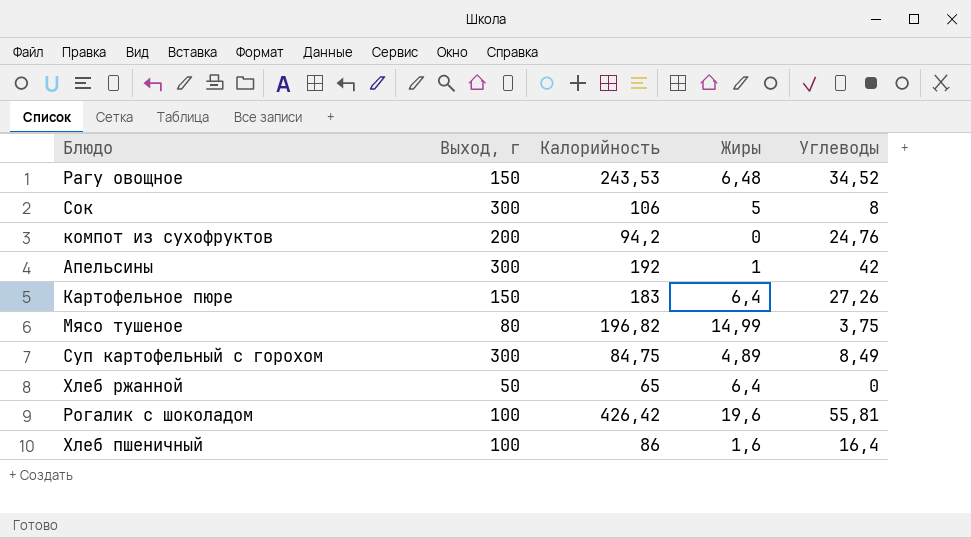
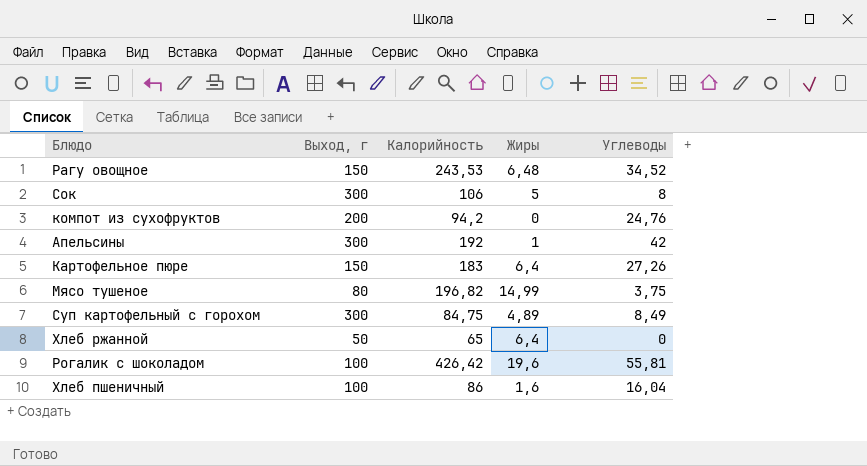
Хлеб пшеничный | Углеводы: 16,4 -> 16,04

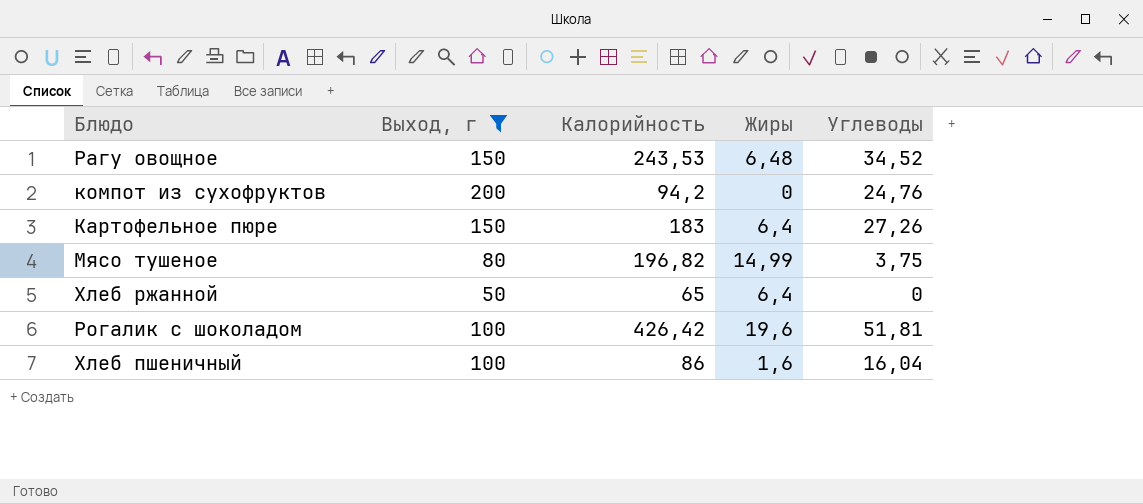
filter: none -> Выход, г != 300
Рогалик с шоколадом | Углеводы: 55,81 -> 51,81

